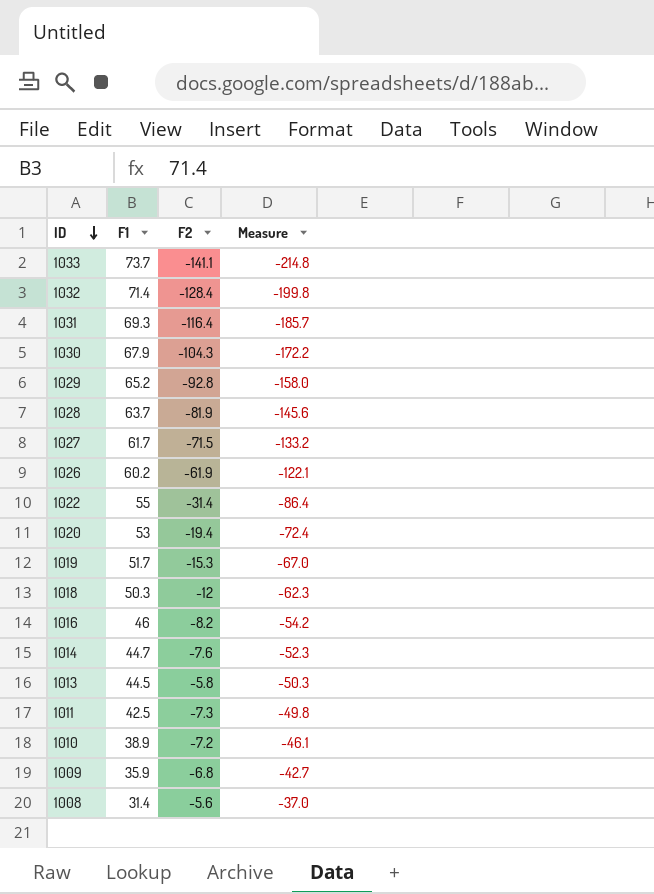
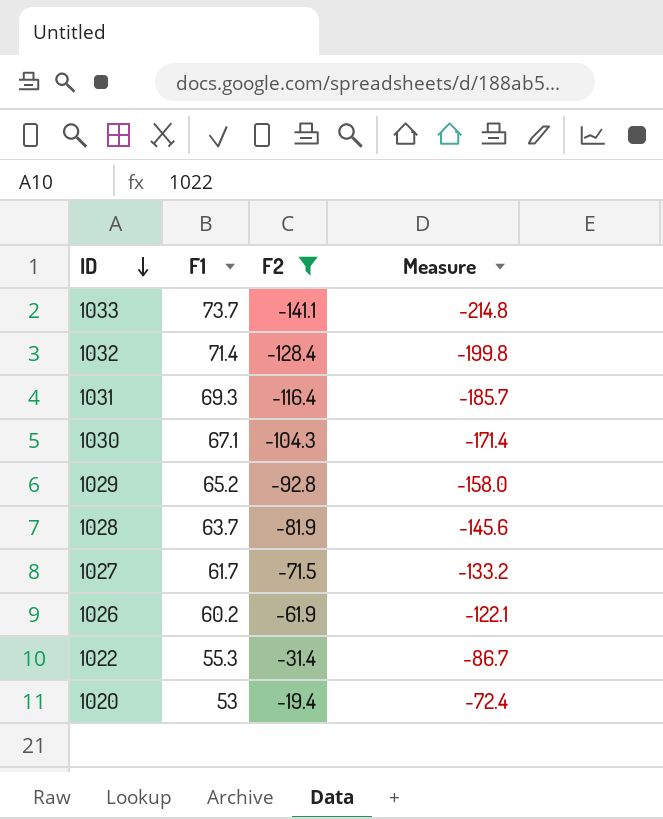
filter: none -> F2 <= -19.4
1030 | F1: 67.9 -> 67.1
1030 | Measure: -172.2 -> -171.4
1022 | F1: 55 -> 55.3
1022 | Measure: -86.4 -> -86.7

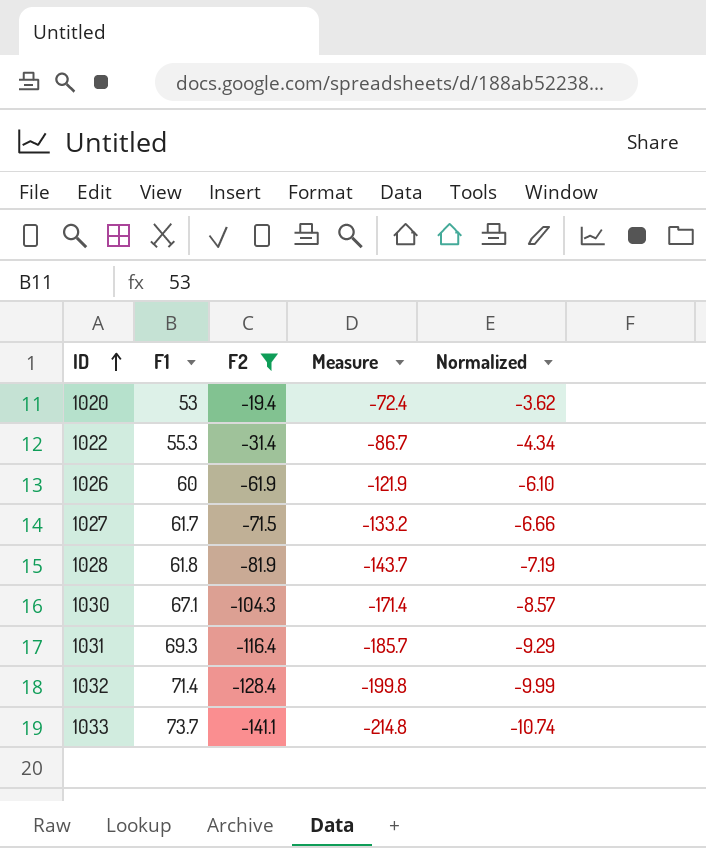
row order: ID descending -> ID ascending
column Normalized | formula: none -> [Measure] * 0.05
row 1029: 65.2 | -92.8 | -158.0 -> none
1026 | F1: 60.2 -> 60
1026 | Measure: -122.1 -> -121.9
1028 | F1: 63.7 -> 61.8
1028 | Measure: -145.6 -> -143.7

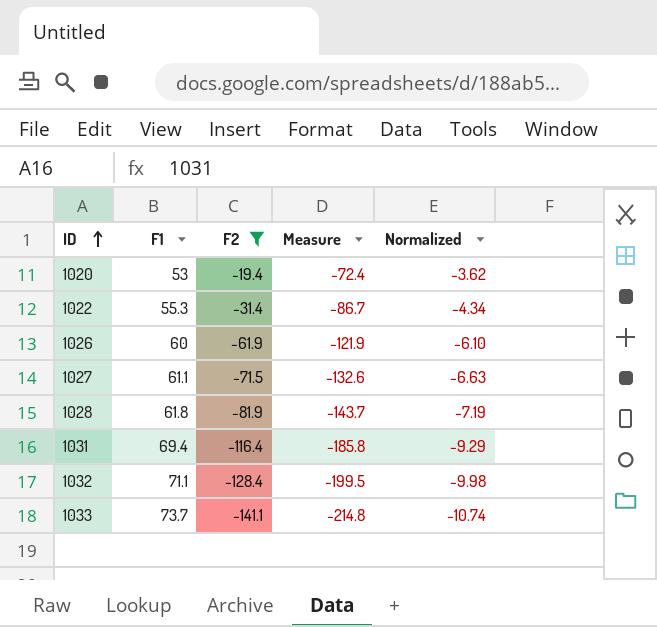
row 1030: 67.1 | -104.3 | -171.4 | -8.57 -> none
1027 | F1: 61.7 -> 61.1
1027 | Measure: -133.2 -> -132.6
1027 | Normalized: -6.66 -> -6.63
1031 | F1: 69.3 -> 69.4
1031 | Measure: -185.7 -> -185.8
1032 | F1: 71.4 -> 71.1
1032 | Measure: -199.8 -> -199.5
1032 | Normalized: -9.99 -> -9.98

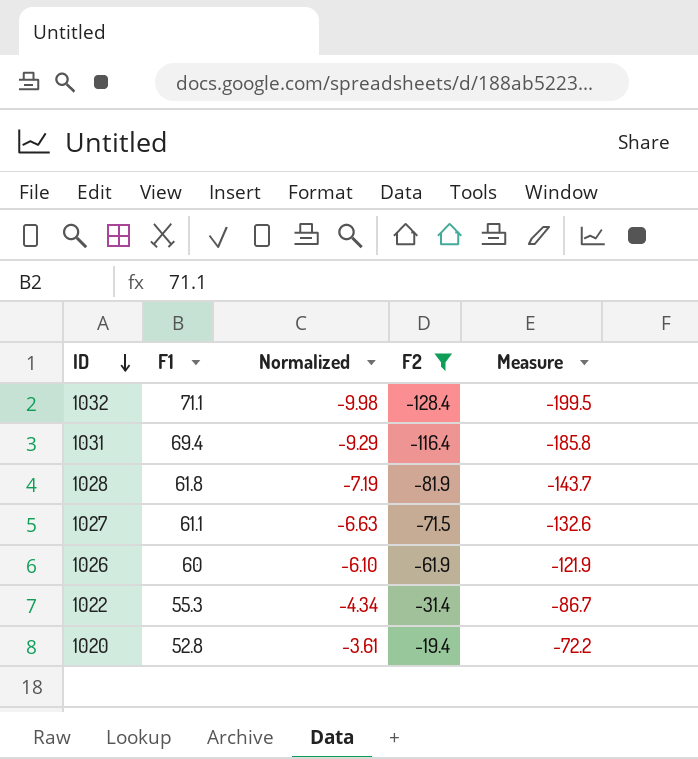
row order: ID ascending -> ID descending
column Normalized | position: 5 -> 3
row 1033: 73.7 | -141.1 | -214.8 | -10.74 -> none
1020 | F1: 53 -> 52.8
1020 | Normalized: -3.62 -> -3.61
1020 | Measure: -72.4 -> -72.2

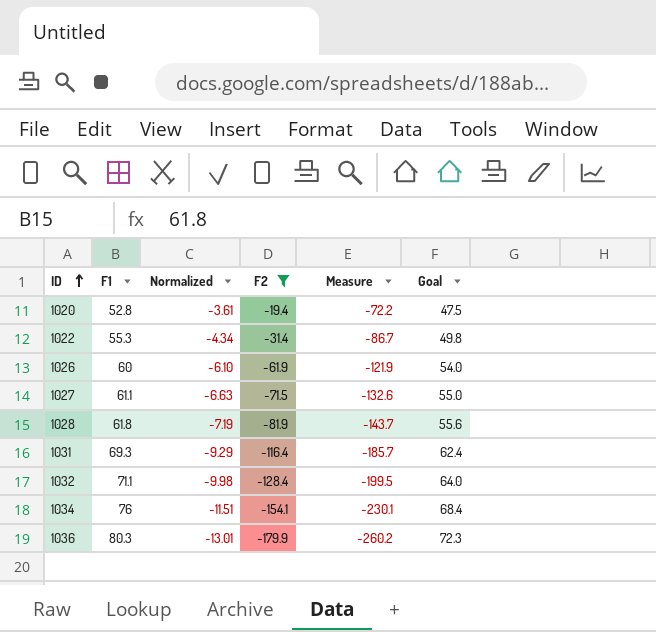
row order: ID descending -> ID ascending
column Goal | formula: none -> [F1] * 0.9
1031 | F1: 69.4 -> 69.3
1031 | Measure: -185.8 -> -185.7
row 1034: none -> 76 | -11.51 | -154.1 | -230.1 | 68.4
row 1036: none -> 80.3 | -13.01 | -179.9 | -260.2 | 72.3

